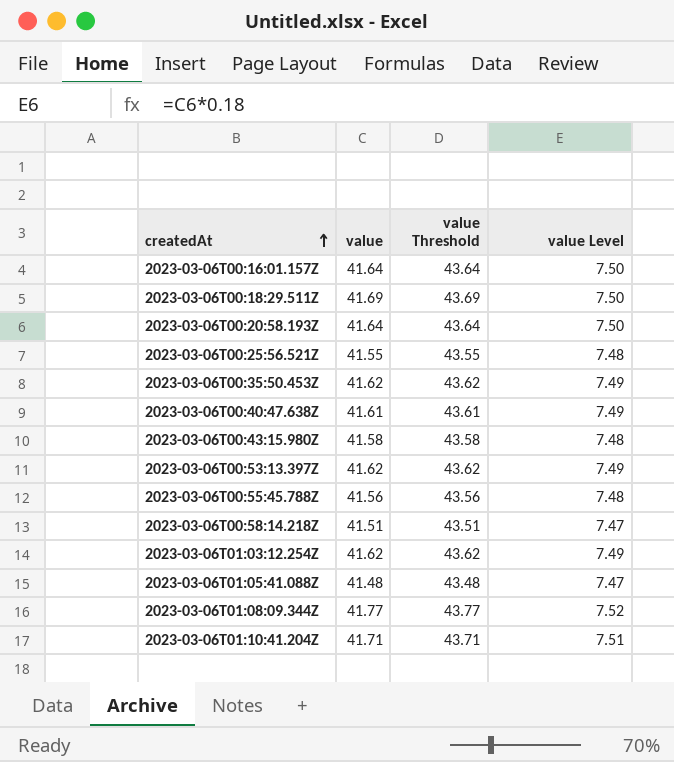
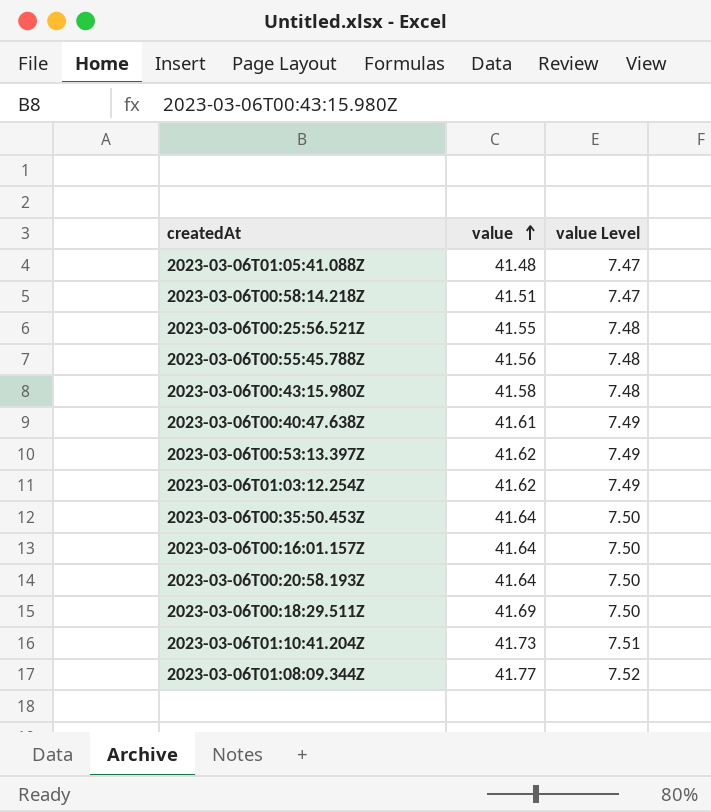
row order: createdAt ascending -> value ascending
column value Threshold | formula: [value] + 2 -> none
2023-03-06T00:35:50.453Z | value: 41.62 -> 41.64
2023-03-06T00:35:50.453Z | value Level: 7.49 -> 7.50
2023-03-06T01:10:41.204Z | value: 41.71 -> 41.73

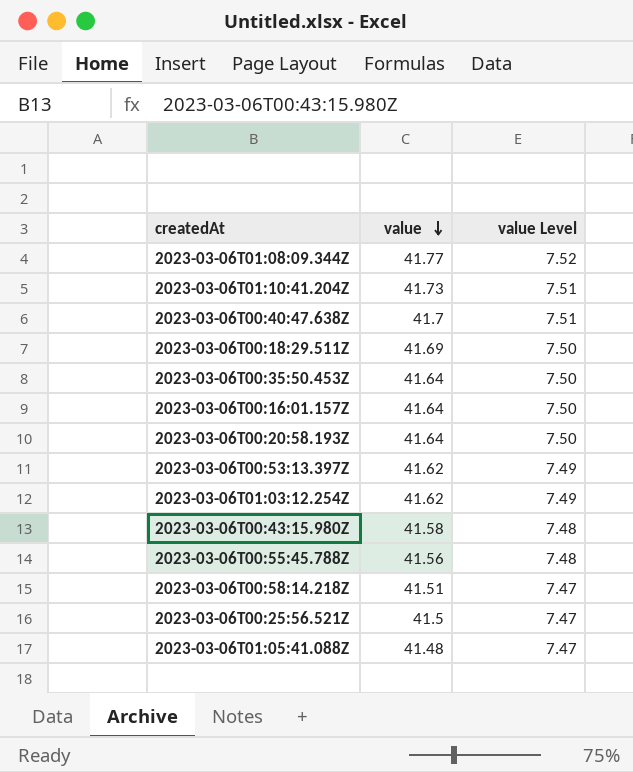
row order: value ascending -> value descending
2023-03-06T00:40:47.638Z | value: 41.61 -> 41.7
2023-03-06T00:40:47.638Z | value Level: 7.49 -> 7.51
2023-03-06T00:25:56.521Z | value: 41.55 -> 41.5
2023-03-06T00:25:56.521Z | value Level: 7.48 -> 7.47

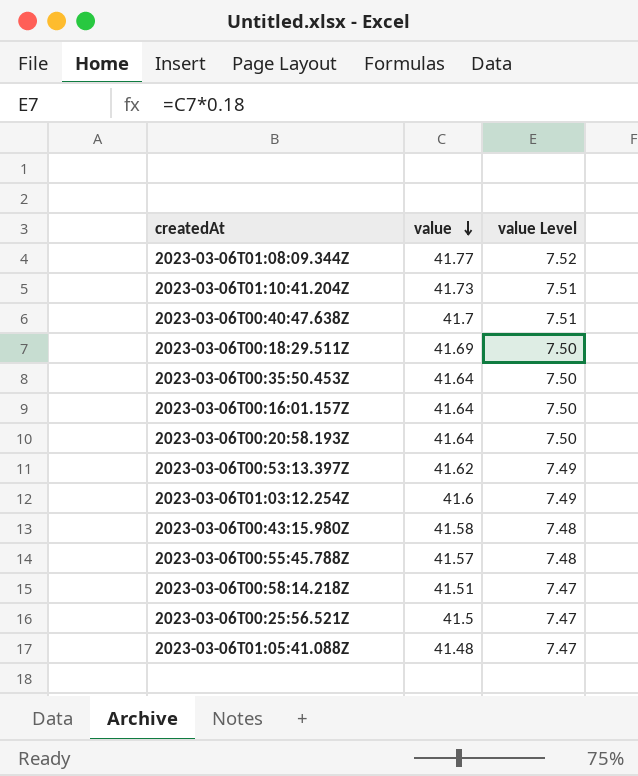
2023-03-06T01:03:12.254Z | value: 41.62 -> 41.6
2023-03-06T00:55:45.788Z | value: 41.56 -> 41.57

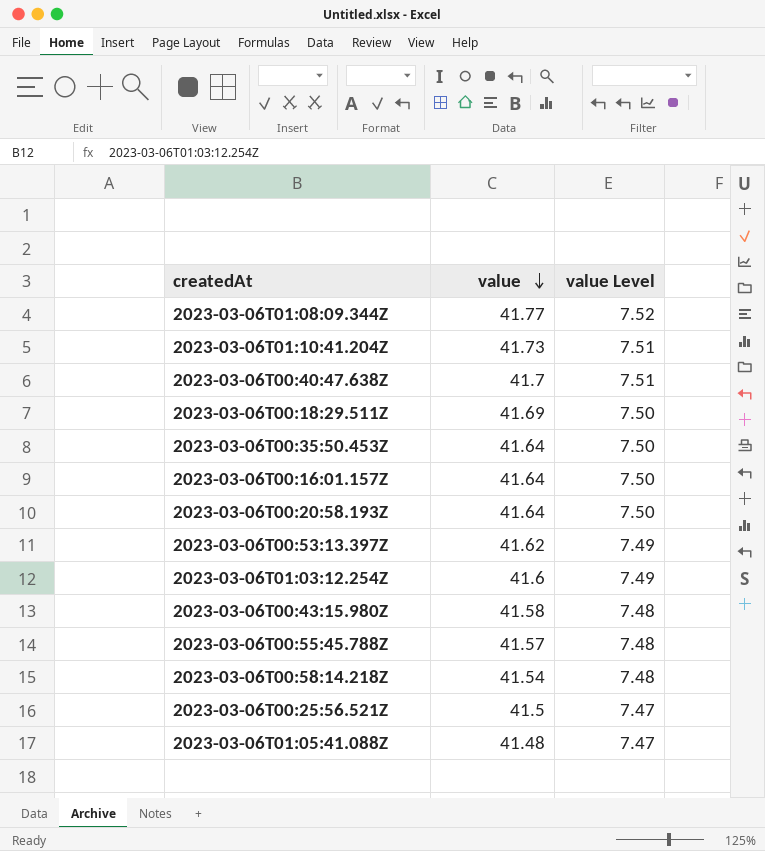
2023-03-06T00:58:14.218Z | value: 41.51 -> 41.54
2023-03-06T00:58:14.218Z | value Level: 7.47 -> 7.48

